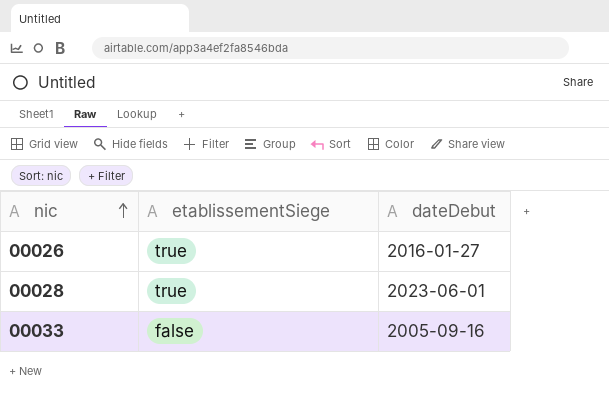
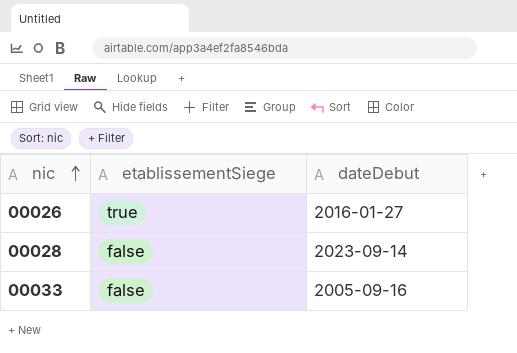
00028 | etablissementSiege: true -> false
00028 | dateDebut: 2023-06-01 -> 2023-09-14

